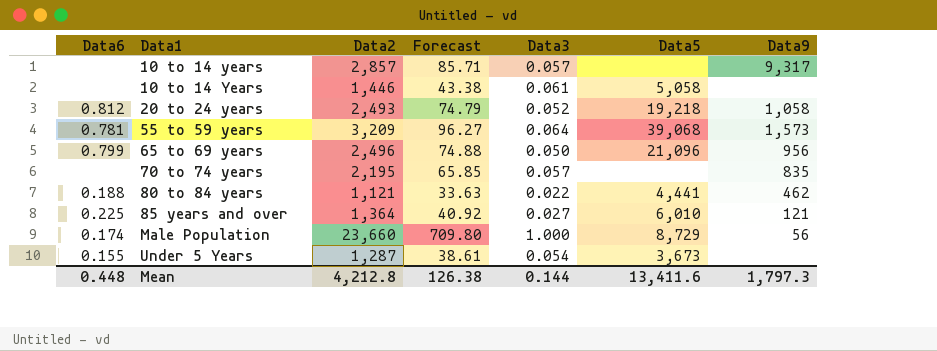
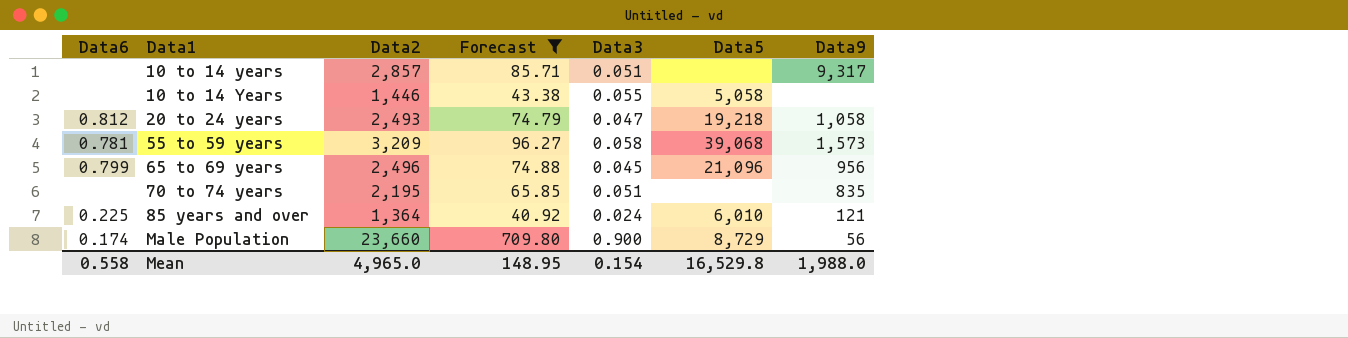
filter: none -> Forecast >= 40.92
10 to 14 years | Data3: 0.057 -> 0.051
10 to 14 Years | Data3: 0.061 -> 0.055
20 to 24 years | Data3: 0.052 -> 0.047
55 to 59 years | Data3: 0.064 -> 0.058
65 to 69 years | Data3: 0.050 -> 0.045
70 to 74 years | Data3: 0.057 -> 0.051
85 years and over | Data3: 0.027 -> 0.024
Male Population | Data3: 1.000 -> 0.900
Mean | Data6: 0.448 -> 0.558
Mean | Data2: 4,212.8 -> 4,965.0
Mean | Forecast: 126.38 -> 148.95
Mean | Data3: 0.144 -> 0.154
Mean | Data5: 13,411.6 -> 16,529.8
Mean | Data9: 1,797.3 -> 1,988.0

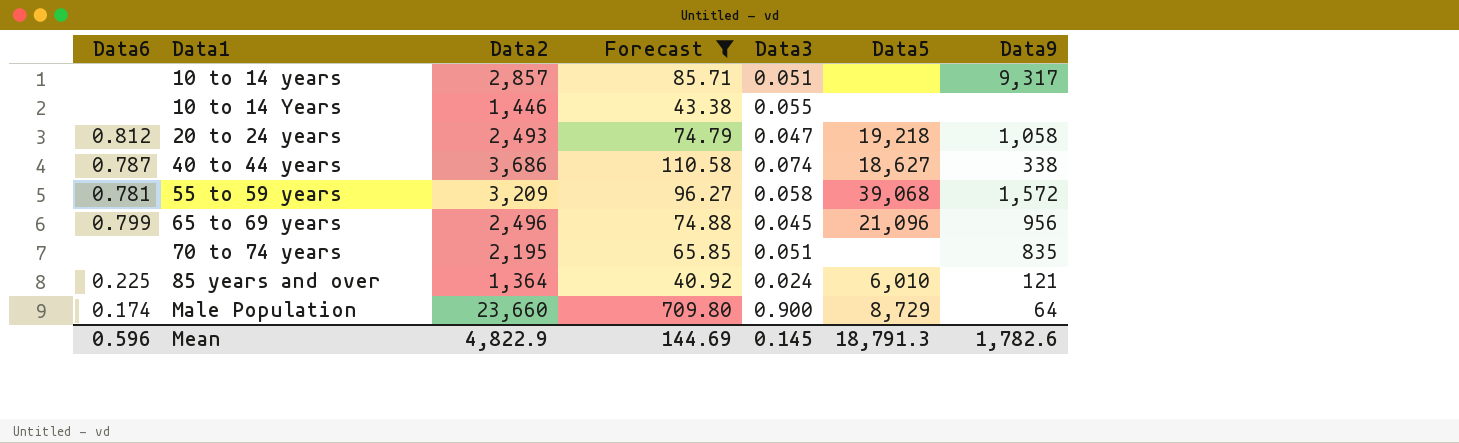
10 to 14 Years | Data5: 5,058 -> none
row 40 to 44 years: none -> 0.787 | 3,686 | 110.58 | 0.074 | 18,627 | 338
55 to 59 years | Data9: 1,573 -> 1,572
Male Population | Data9: 56 -> 64
Mean | Data6: 0.558 -> 0.596
Mean | Data2: 4,965.0 -> 4,822.9
Mean | Forecast: 148.95 -> 144.69
Mean | Data3: 0.154 -> 0.145
Mean | Data5: 16,529.8 -> 18,791.3
Mean | Data9: 1,988.0 -> 1,782.6

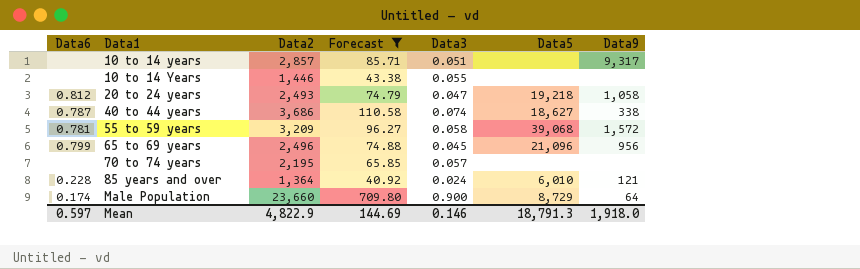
70 to 74 years | Data3: 0.051 -> 0.057
70 to 74 years | Data9: 835 -> none
85 years and over | Data6: 0.225 -> 0.228
Mean | Data6: 0.596 -> 0.597
Mean | Data3: 0.145 -> 0.146
Mean | Data9: 1,782.6 -> 1,918.0

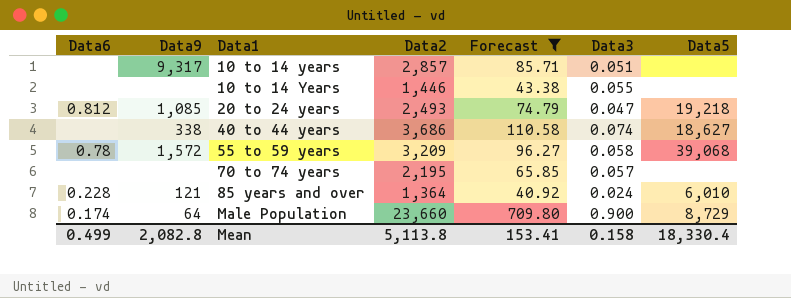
column Data9 | position: 7 -> 2
row 65 to 69 years: 0.799 | 2,496 | 74.88 | 0.045 | 21,096 | 956 -> none
20 to 24 years | Data9: 1,058 -> 1,085
40 to 44 years | Data6: 0.787 -> none
55 to 59 years | Data6: 0.781 -> 0.78
Mean | Data6: 0.597 -> 0.499
Mean | Data9: 1,918.0 -> 2,082.8
Mean | Data2: 4,822.9 -> 5,113.8
Mean | Forecast: 144.69 -> 153.41
Mean | Data3: 0.146 -> 0.158
Mean | Data5: 18,791.3 -> 18,330.4

